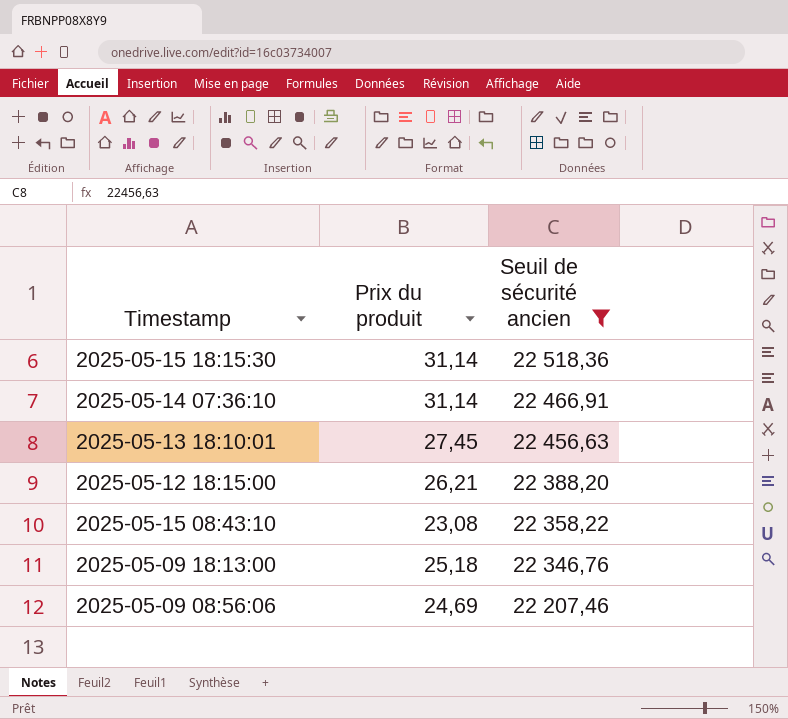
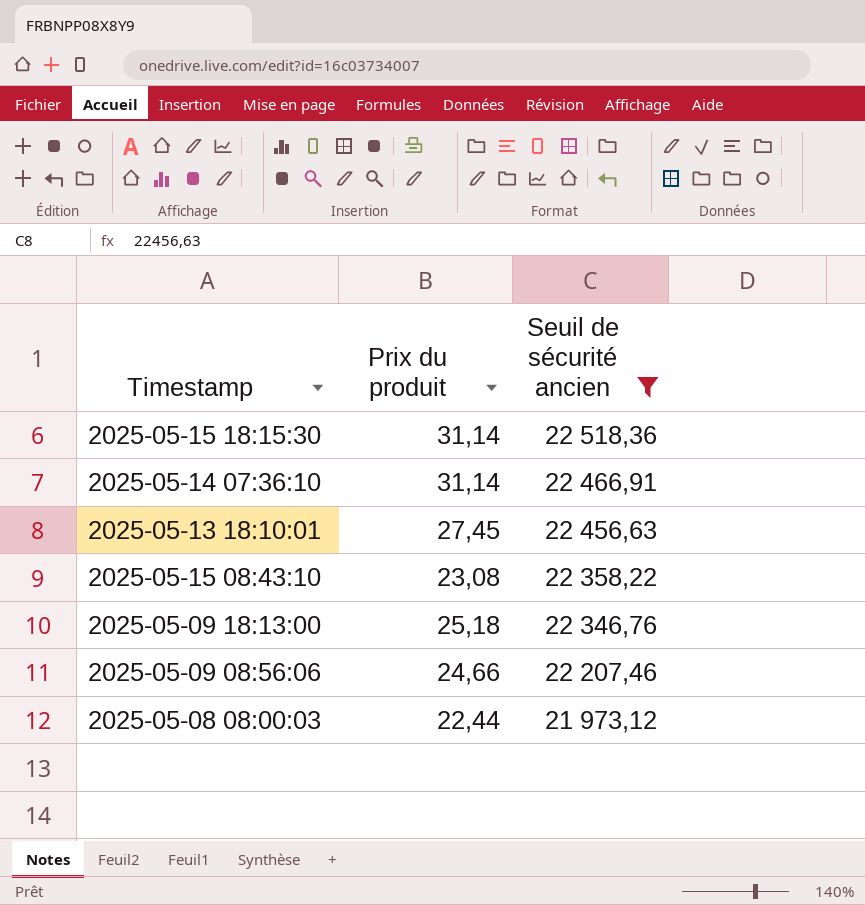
row 2025-05-12 18:15:00: 26,21 | 22 388,20 -> none
2025-05-09 08:56:06 | Prix du produit: 24,69 -> 24,66
row 2025-05-08 08:00:03: none -> 22,44 | 21 973,12

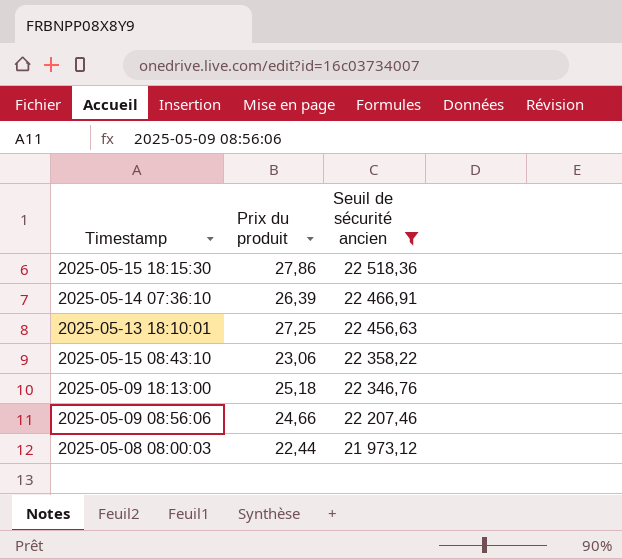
2025-05-15 18:15:30 | Prix du produit: 31,14 -> 27,86
2025-05-14 07:36:10 | Prix du produit: 31,14 -> 26,39
2025-05-13 18:10:01 | Prix du produit: 27,45 -> 27,25
2025-05-15 08:43:10 | Prix du produit: 23,08 -> 23,06

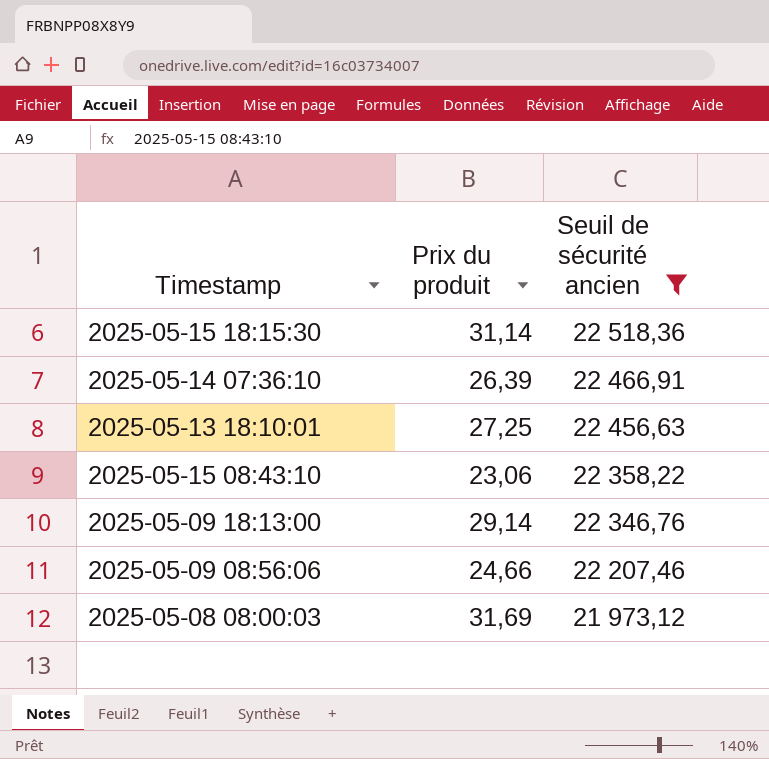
2025-05-15 18:15:30 | Prix du produit: 27,86 -> 31,14
2025-05-09 18:13:00 | Prix du produit: 25,18 -> 29,14
2025-05-08 08:00:03 | Prix du produit: 22,44 -> 31,69

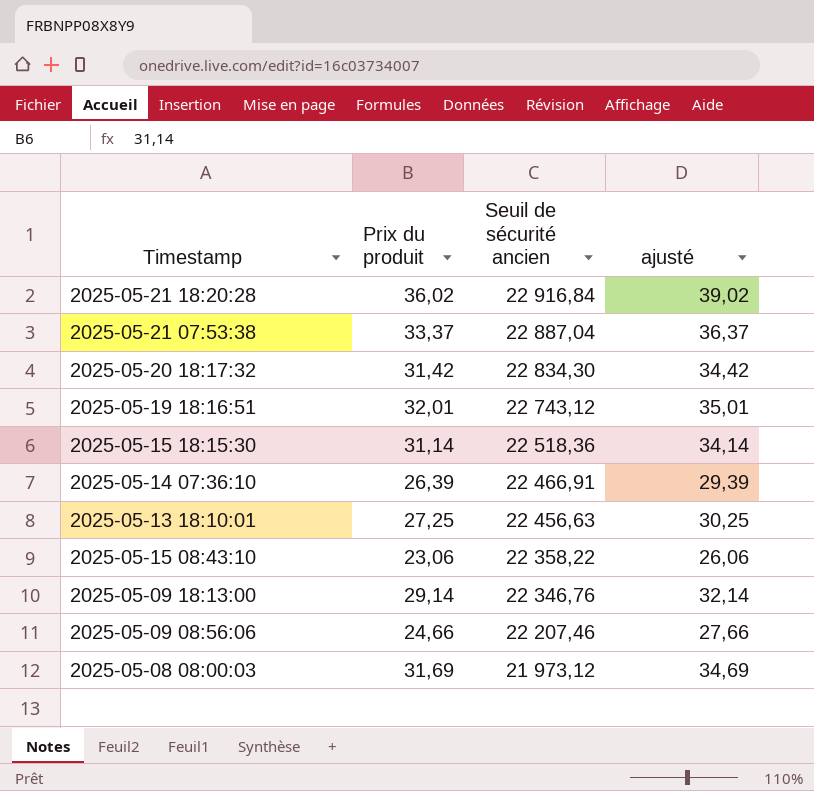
filter: Seuil de sécurité ancien <= 22 518,36 -> none
column ajusté | formula: none -> [Prix du produit] + 3

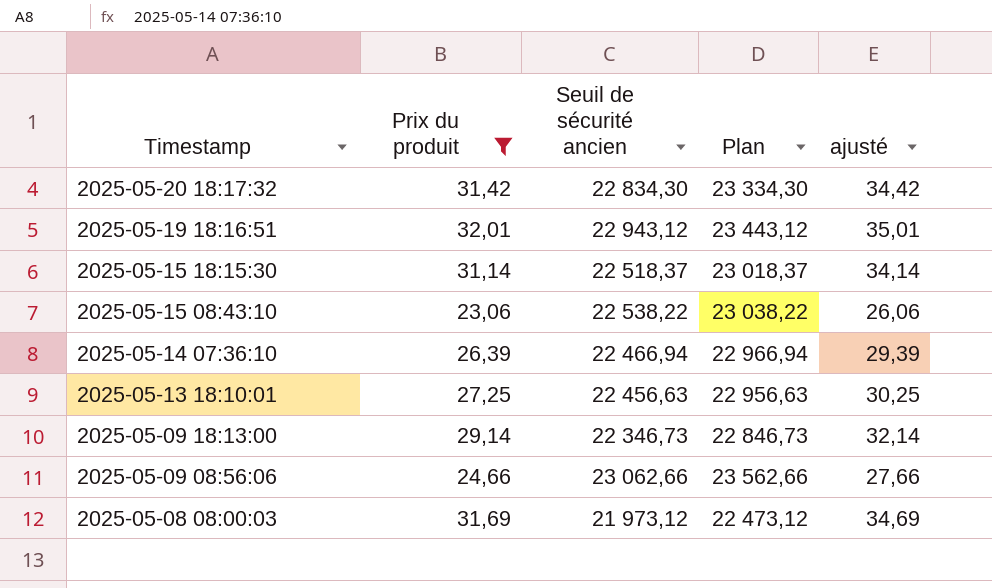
filter: none -> Prix du produit <= 32,01
row order: Seuil de sécurité ancien descending -> Timestamp descending
column Plan | formula: none -> [Seuil de sécurité ancien] + 500
2025-05-19 18:16:51 | Seuil de sécurité ancien: 22 743,12 -> 22 943,12
2025-05-15 18:15:30 | Seuil de sécurité ancien: 22 518,36 -> 22 518,37
2025-05-15 08:43:10 | Seuil de sécurité ancien: 22 358,22 -> 22 538,22
2025-05-14 07:36:10 | Seuil de sécurité ancien: 22 466,91 -> 22 466,94
2025-05-09 18:13:00 | Seuil de sécurité ancien: 22 346,76 -> 22 346,73
2025-05-09 08:56:06 | Seuil de sécurité ancien: 22 207,46 -> 23 062,66

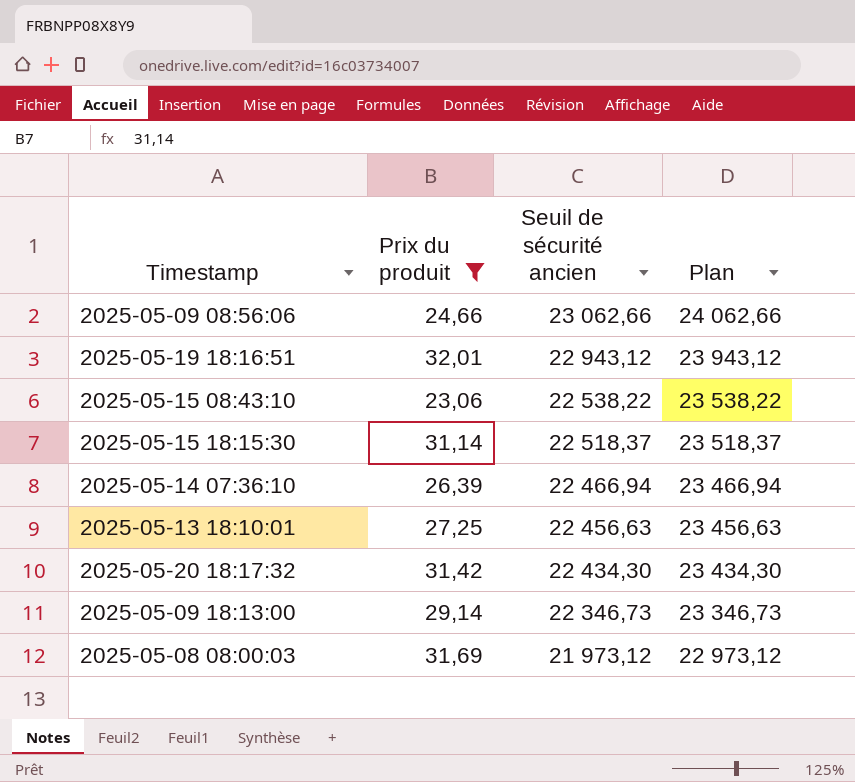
row order: Timestamp descending -> Seuil de sécurité ancien descending
column ajusté | formula: [Prix du produit] + 3 -> none
column Plan | formula: [Seuil de sécurité ancien] + 500 -> [Seuil de sécurité ancien] + 1000
2025-05-20 18:17:32 | Seuil de sécurité ancien: 22 834,30 -> 22 434,30

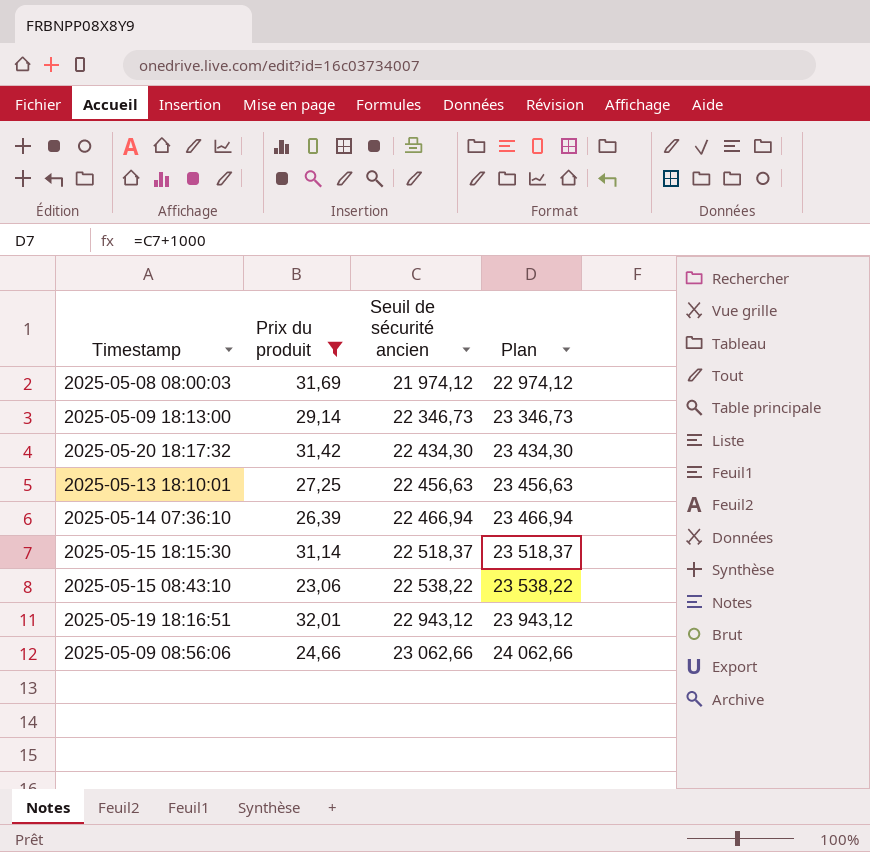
row order: Seuil de sécurité ancien descending -> Seuil de sécurité ancien ascending
2025-05-08 08:00:03 | Seuil de sécurité ancien: 21 973,12 -> 21 974,12
2025-05-08 08:00:03 | Plan: 22 973,12 -> 22 974,12

